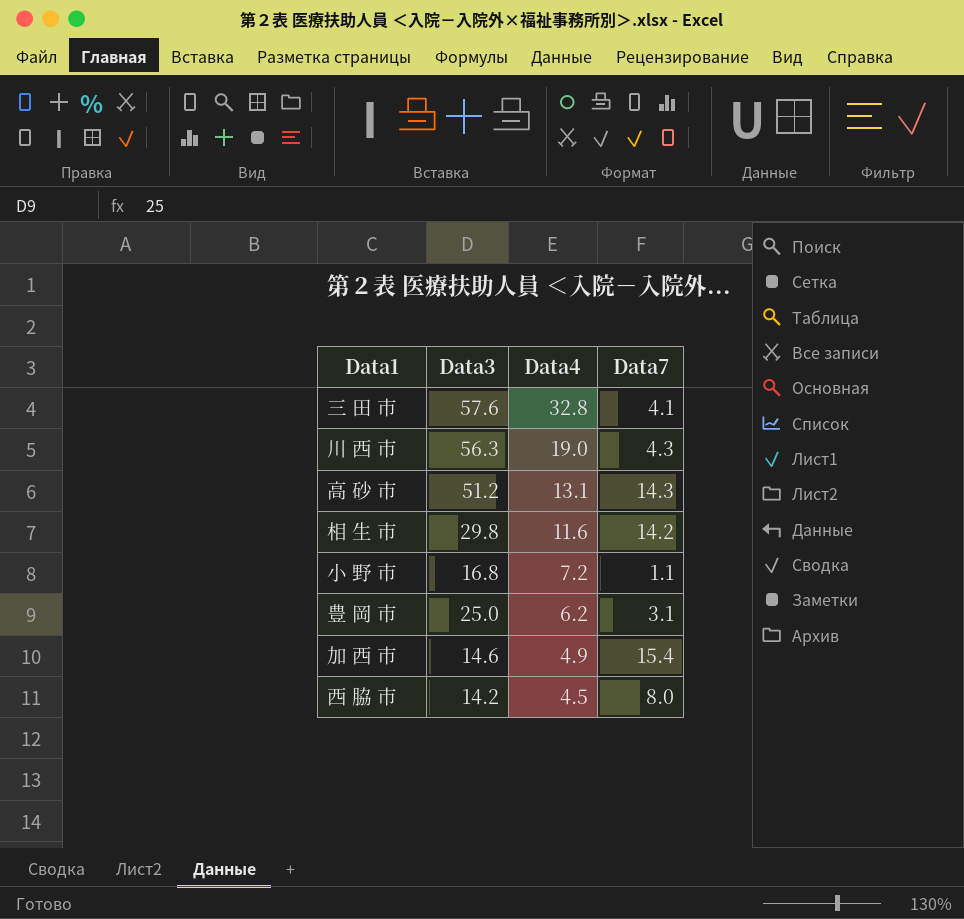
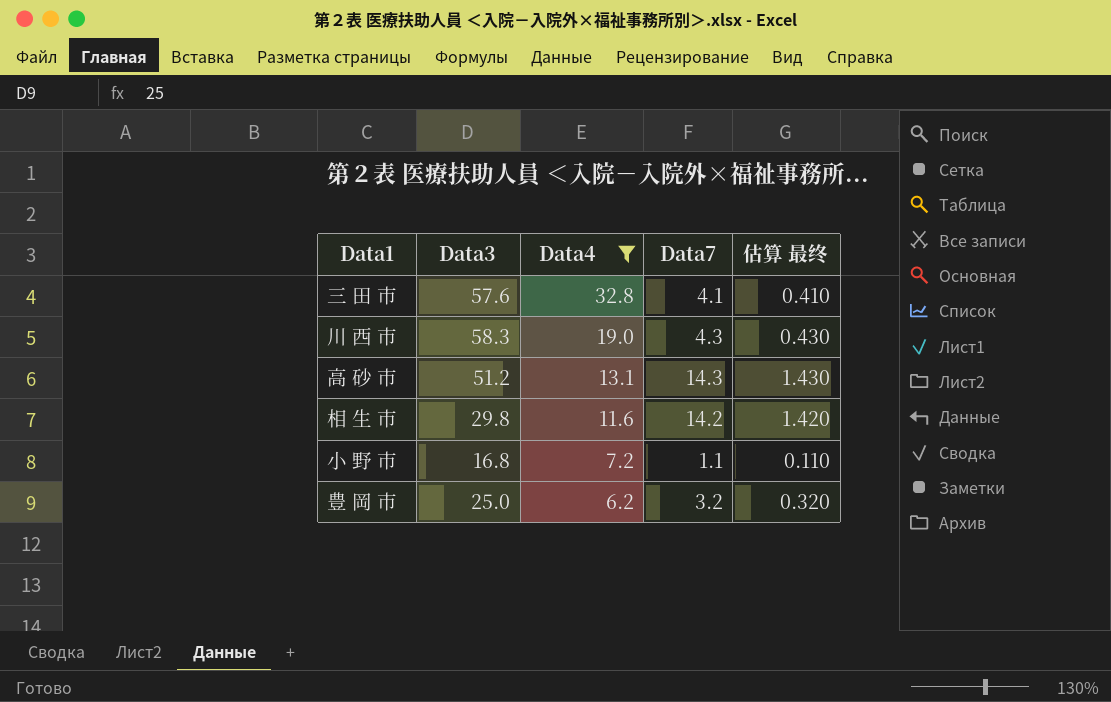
filter: none -> Data4 >= 6.2
column 估算 最终 | formula: none -> [Data7] * 0.1
川 西 市 | Data3: 56.3 -> 58.3
豊 岡 市 | Data7: 3.1 -> 3.2

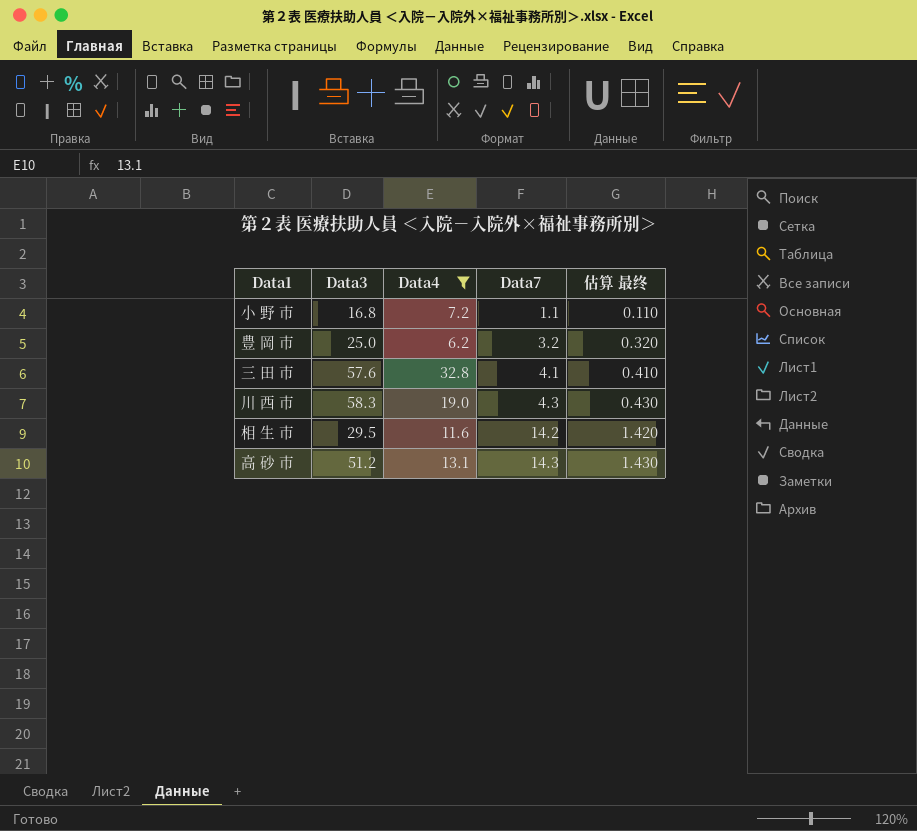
row order: Data4 descending -> Data7 ascending
相 生 市 | Data3: 29.8 -> 29.5

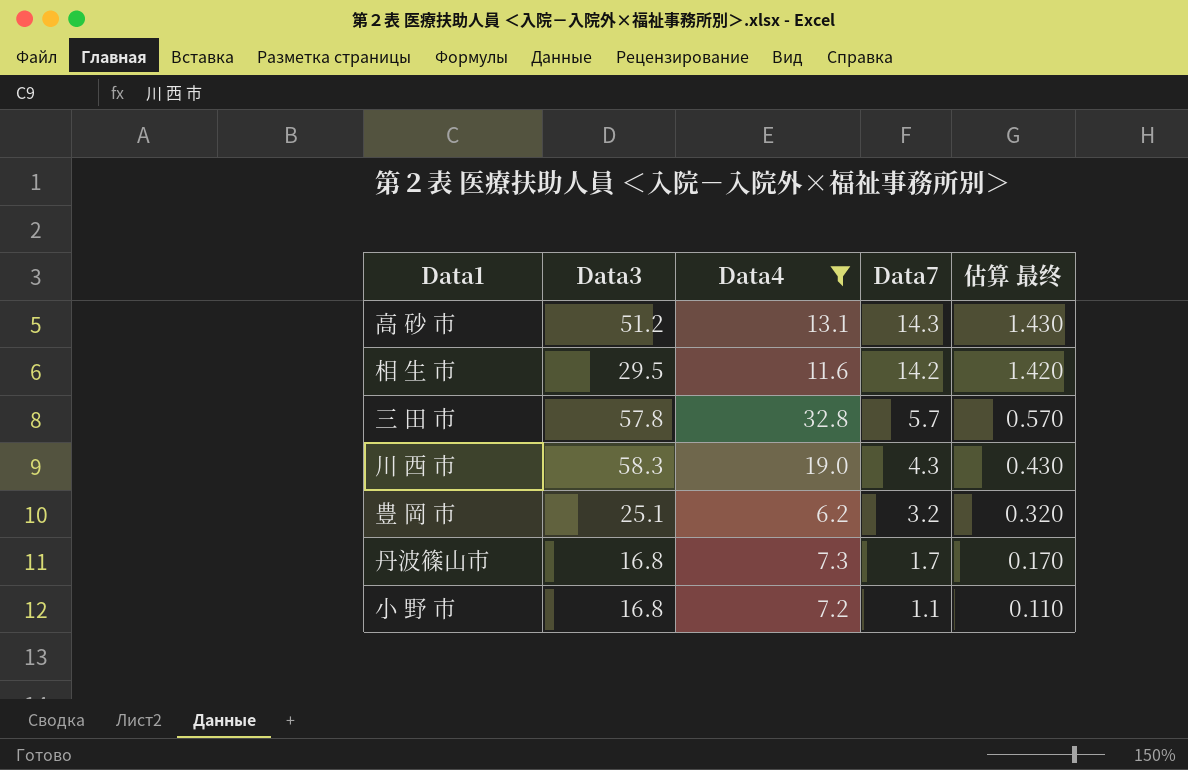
row order: Data7 ascending -> Data7 descending
三 田 市 | Data3: 57.6 -> 57.8
三 田 市 | Data7: 4.1 -> 5.7
三 田 市 | 估算 最终: 0.410 -> 0.570
豊 岡 市 | Data3: 25.0 -> 25.1
row 丹波篠山市: none -> 16.8 | 7.3 | 1.7 | 0.170

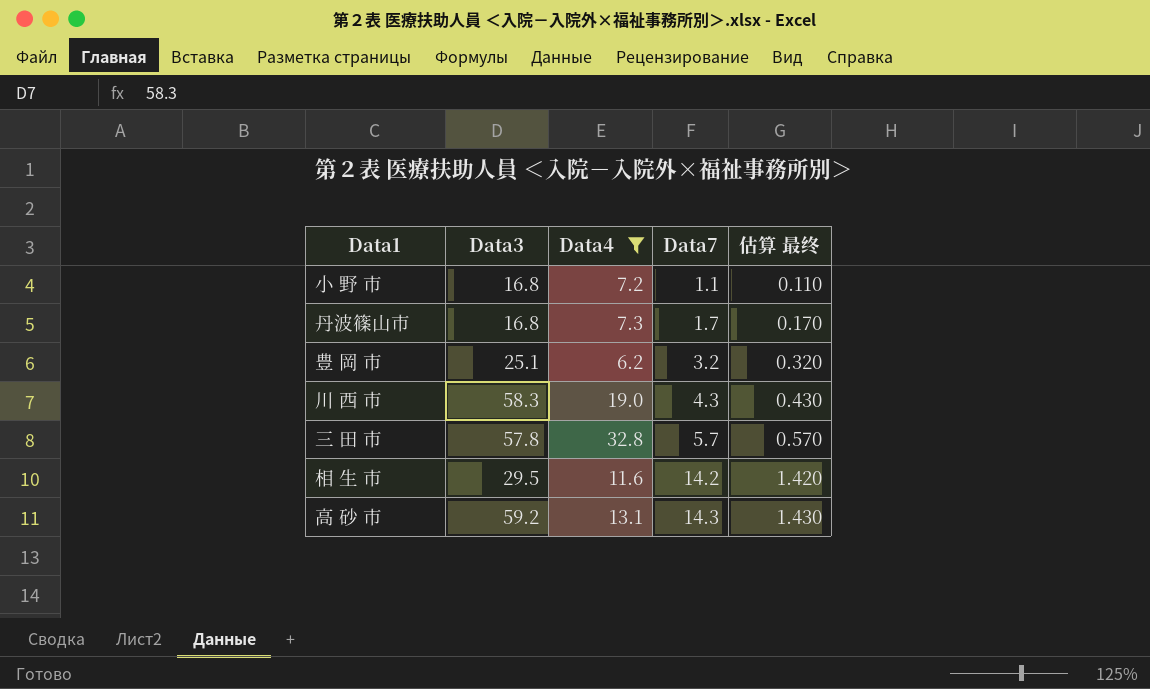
row order: Data7 descending -> Data7 ascending
高 砂 市 | Data3: 51.2 -> 59.2

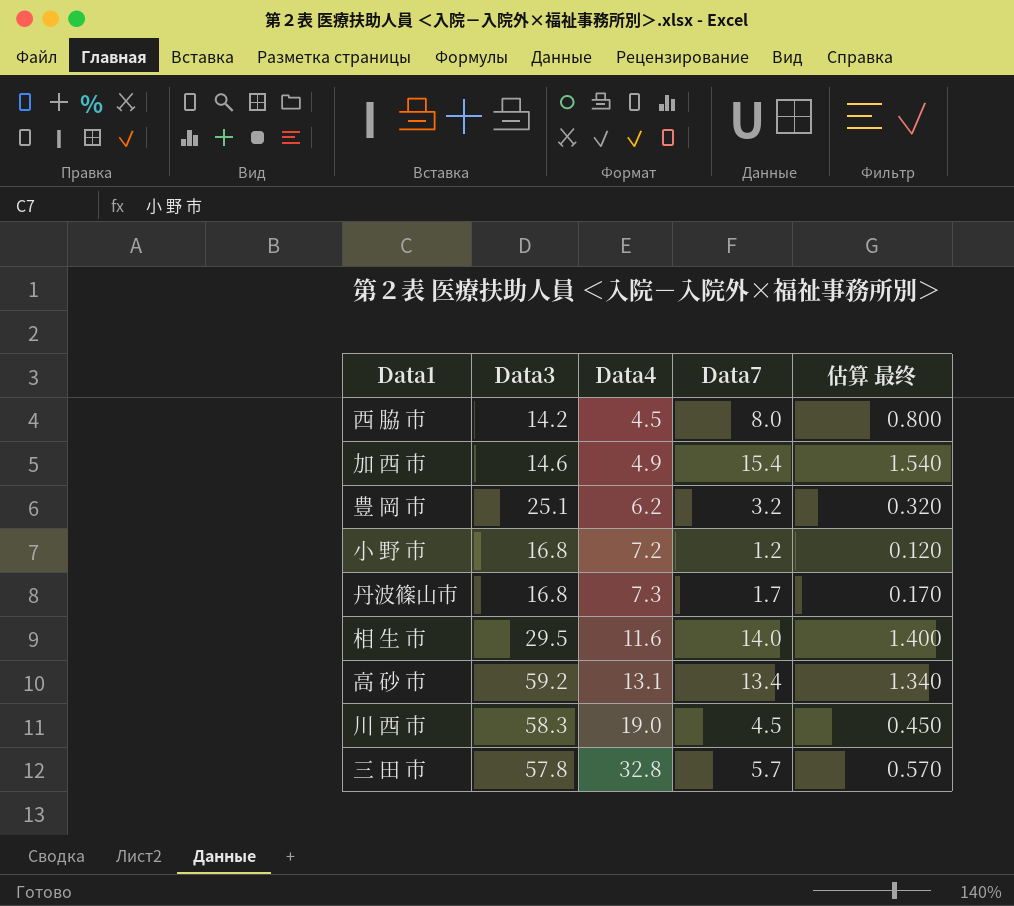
filter: Data4 >= 6.2 -> none
row order: Data7 ascending -> Data4 ascending
小 野 市 | Data7: 1.1 -> 1.2
小 野 市 | 估算 最终: 0.110 -> 0.120
相 生 市 | Data7: 14.2 -> 14.0
相 生 市 | 估算 最终: 1.420 -> 1.400
高 砂 市 | Data7: 14.3 -> 13.4
高 砂 市 | 估算 最终: 1.430 -> 1.340
川 西 市 | Data7: 4.3 -> 4.5
川 西 市 | 估算 最终: 0.430 -> 0.450

